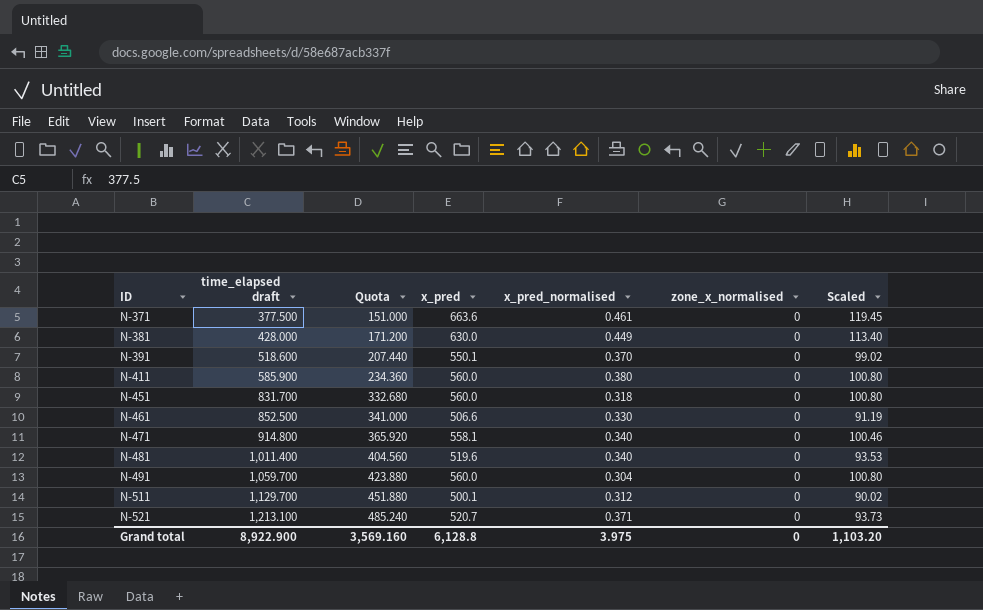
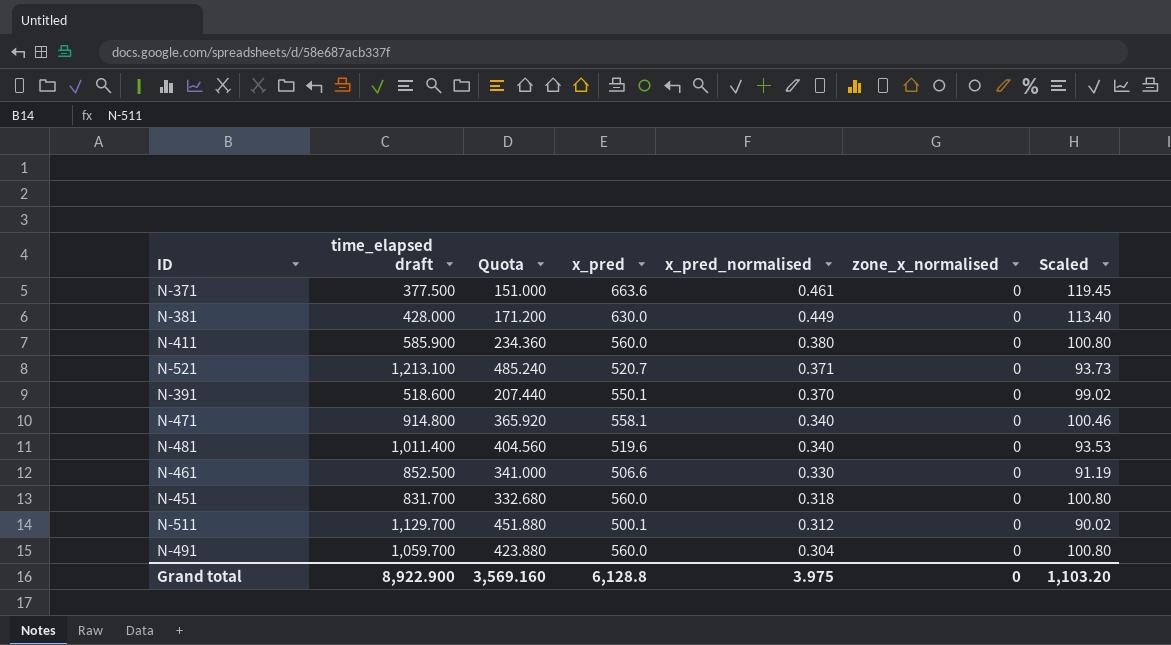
row order: ID ascending -> x_pred_normalised descending

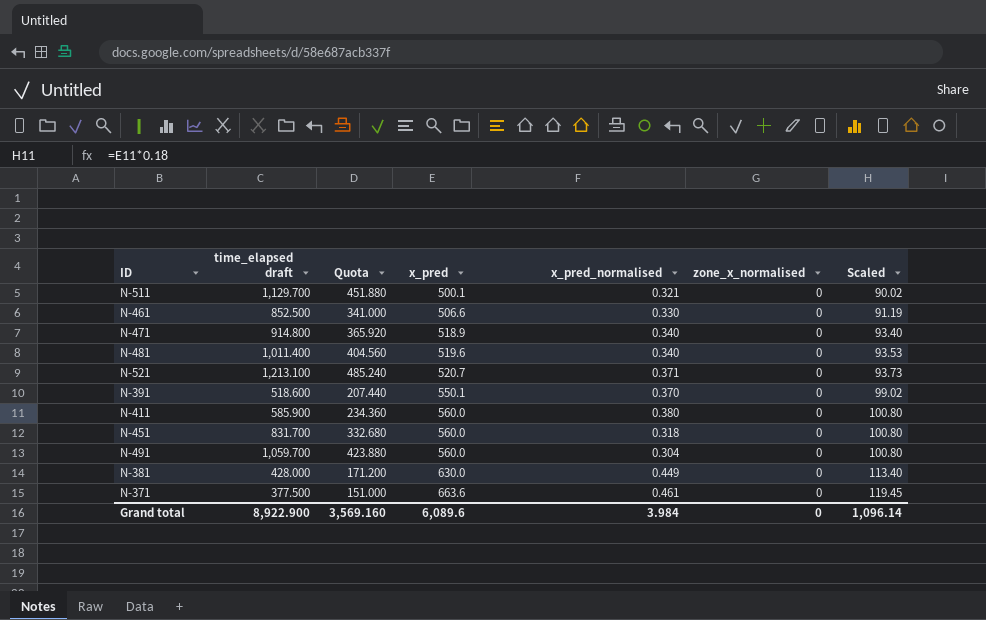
row order: x_pred_normalised descending -> x_pred ascending
N-511 | x_pred_normalised: 0.312 -> 0.321
N-471 | x_pred: 558.1 -> 518.9
N-471 | Scaled: 100.46 -> 93.40
Grand total | x_pred: 6,128.8 -> 6,089.6
Grand total | x_pred_normalised: 3.975 -> 3.984
Grand total | Scaled: 1,103.20 -> 1,096.14

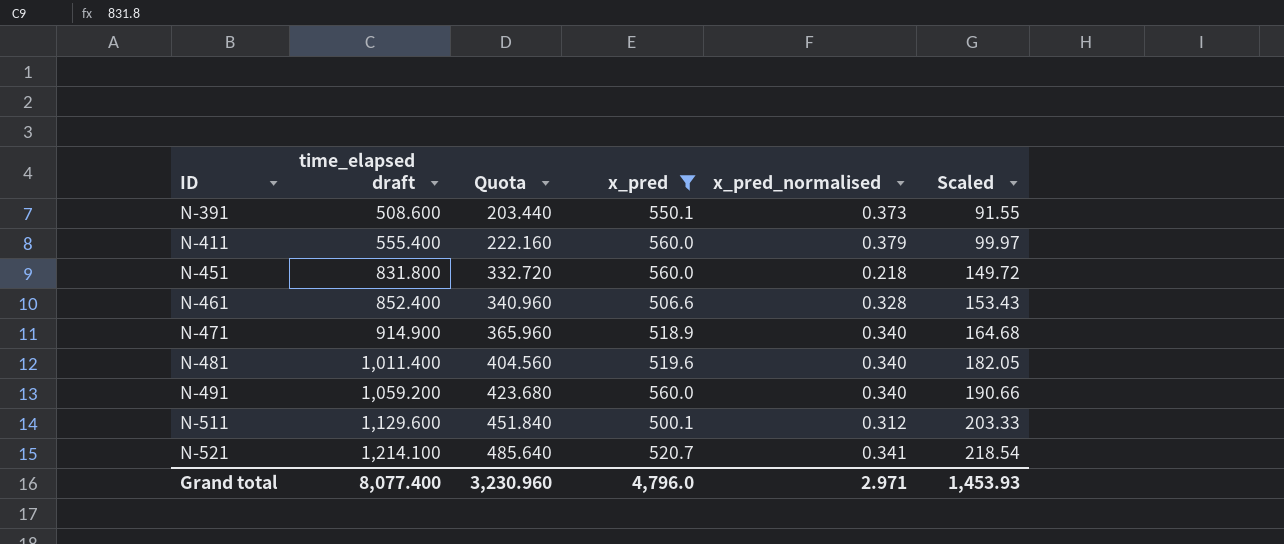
filter: none -> x_pred <= 560.0
row order: x_pred ascending -> ID ascending
column zone_x_normalised | position: 6 -> none
column Scaled | formula: [x_pred] * 0.18 -> [time_elapsed draft] * 0.18
N-391 | time_elapsed draft: 518.600 -> 508.600
N-391 | Quota: 207.440 -> 203.440
N-391 | x_pred_normalised: 0.370 -> 0.373
N-411 | time_elapsed draft: 585.900 -> 555.400
N-411 | Quota: 234.360 -> 222.160
N-411 | x_pred_normalised: 0.380 -> 0.379
N-451 | time_elapsed draft: 831.700 -> 831.800
N-451 | Quota: 332.680 -> 332.720
N-451 | x_pred_normalised: 0.318 -> 0.218
N-461 | time_elapsed draft: 852.500 -> 852.400
N-461 | Quota: 341.000 -> 340.960
N-461 | x_pred_normalised: 0.330 -> 0.328
N-471 | time_elapsed draft: 914.800 -> 914.900
N-471 | Quota: 365.920 -> 365.960
N-491 | time_elapsed draft: 1,059.700 -> 1,059.200
N-491 | Quota: 423.880 -> 423.680
N-491 | x_pred_normalised: 0.304 -> 0.340
N-511 | time_elapsed draft: 1,129.700 -> 1,129.600
N-511 | Quota: 451.880 -> 451.840
N-511 | x_pred_normalised: 0.321 -> 0.312
N-521 | time_elapsed draft: 1,213.100 -> 1,214.100
N-521 | Quota: 485.240 -> 485.640
N-521 | x_pred_normalised: 0.371 -> 0.341
Grand total | time_elapsed draft: 8,922.900 -> 8,077.400
Grand total | Quota: 3,569.160 -> 3,230.960
Grand total | x_pred: 6,089.6 -> 4,796.0
Grand total | x_pred_normalised: 3.984 -> 2.971
Grand total | Scaled: 1,096.14 -> 1,453.93

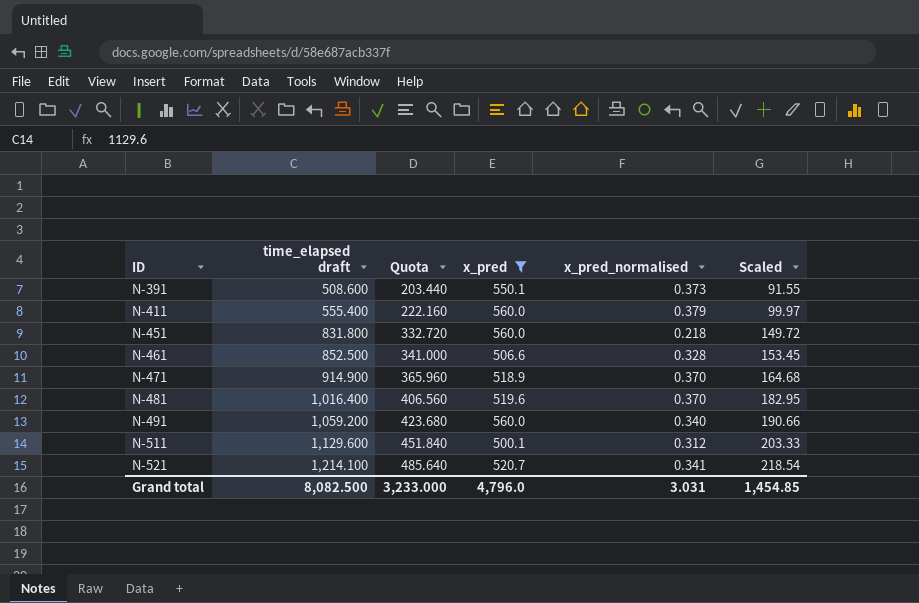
N-461 | time_elapsed draft: 852.400 -> 852.500
N-461 | Quota: 340.960 -> 341.000
N-461 | Scaled: 153.43 -> 153.45
N-471 | x_pred_normalised: 0.340 -> 0.370
N-481 | time_elapsed draft: 1,011.400 -> 1,016.400
N-481 | Quota: 404.560 -> 406.560
N-481 | x_pred_normalised: 0.340 -> 0.370
N-481 | Scaled: 182.05 -> 182.95
Grand total | time_elapsed draft: 8,077.400 -> 8,082.500
Grand total | Quota: 3,230.960 -> 3,233.000
Grand total | x_pred_normalised: 2.971 -> 3.031
Grand total | Scaled: 1,453.93 -> 1,454.85

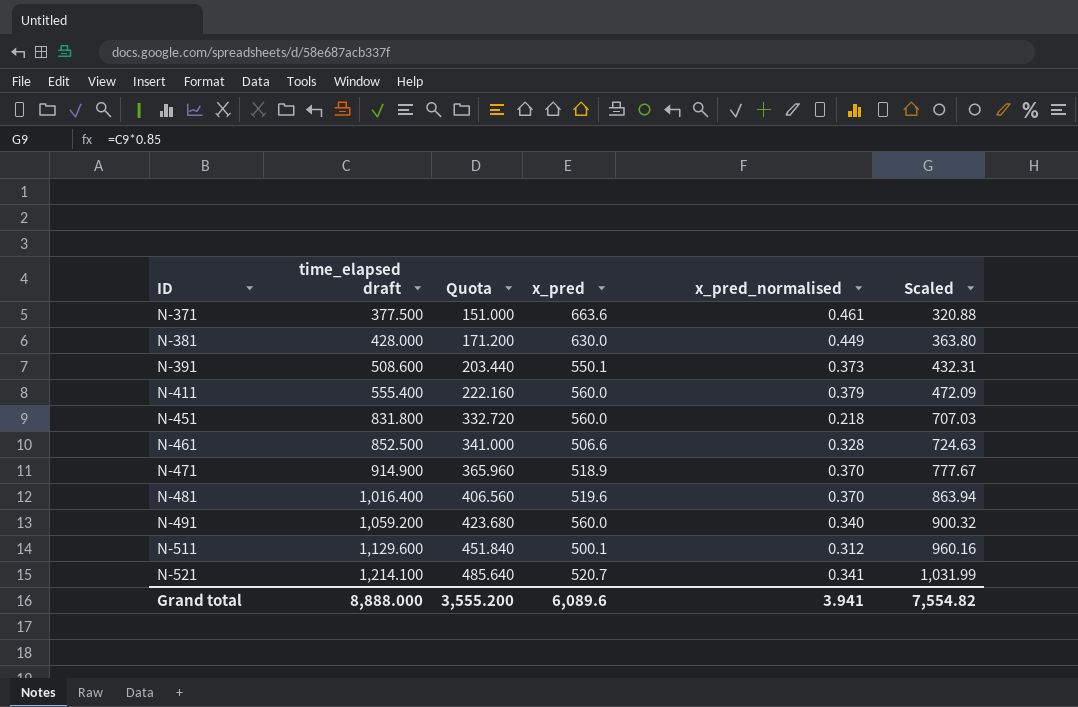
filter: x_pred <= 560.0 -> none
column Scaled | formula: [time_elapsed draft] * 0.18 -> [time_elapsed draft] * 0.85
Grand total | time_elapsed draft: 8,082.500 -> 8,888.000
Grand total | Quota: 3,233.000 -> 3,555.200
Grand total | x_pred: 4,796.0 -> 6,089.6
Grand total | x_pred_normalised: 3.031 -> 3.941
Grand total | Scaled: 1,454.85 -> 7,554.82

